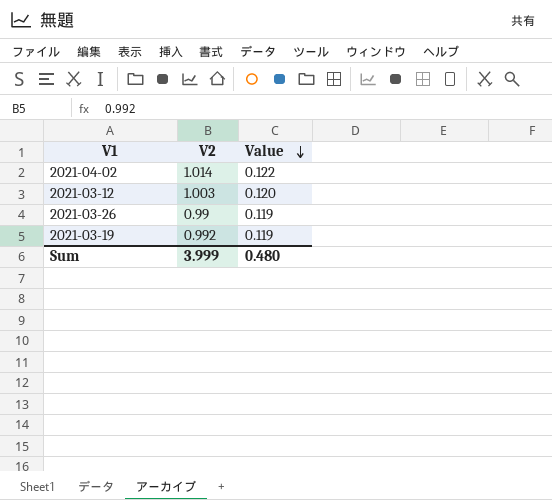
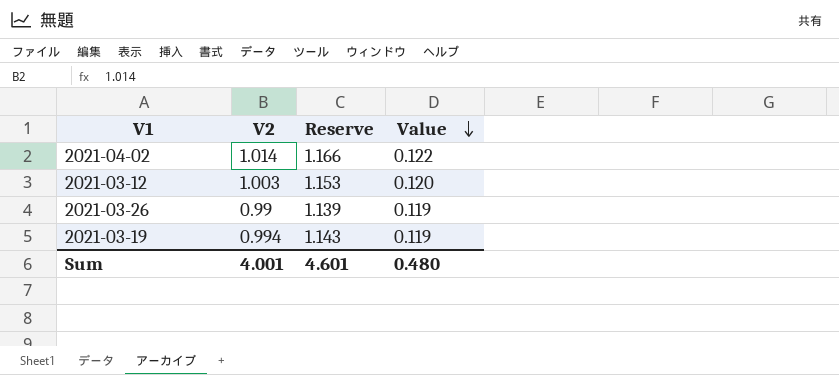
column Reserve | formula: none -> [V2] * 1.15
2021-03-19 | V2: 0.992 -> 0.994
Sum | V2: 3.999 -> 4.001

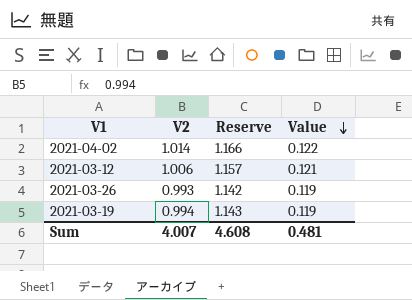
2021-03-12 | V2: 1.003 -> 1.006
2021-03-12 | Reserve: 1.153 -> 1.157
2021-03-12 | Value: 0.120 -> 0.121
2021-03-26 | V2: 0.99 -> 0.993
2021-03-26 | Reserve: 1.139 -> 1.142
Sum | V2: 4.001 -> 4.007
Sum | Reserve: 4.601 -> 4.608
Sum | Value: 0.480 -> 0.481

